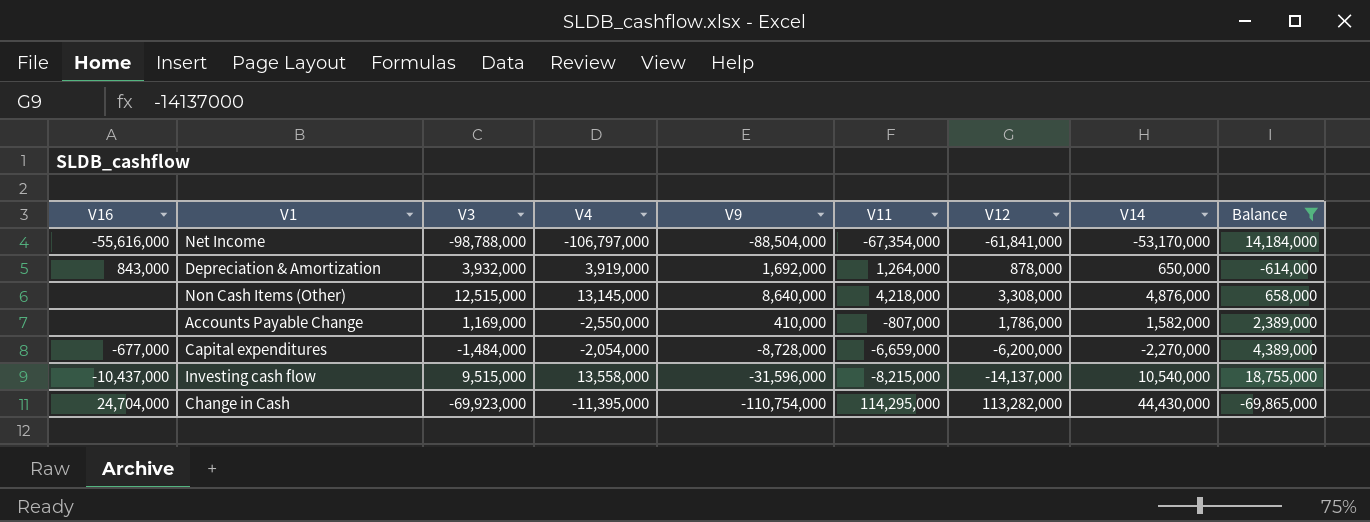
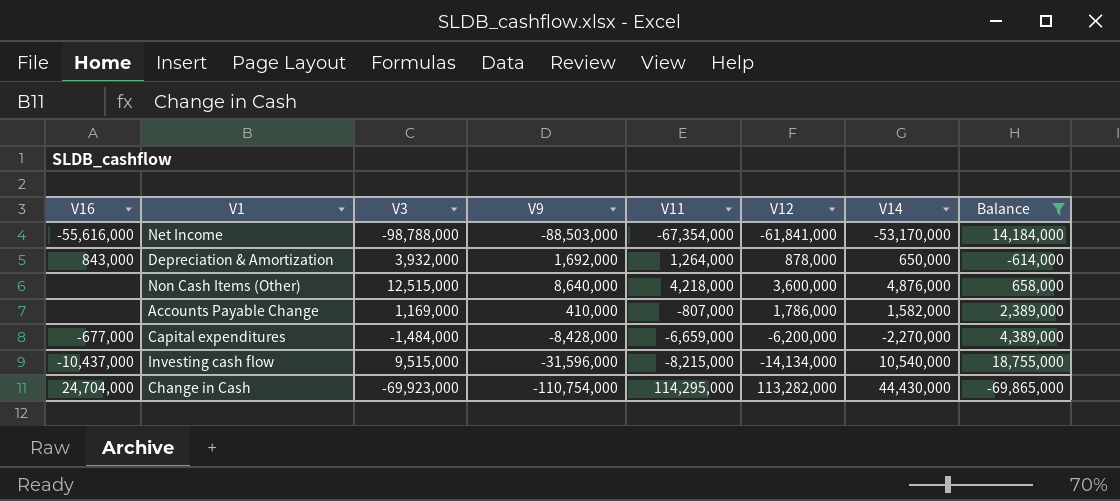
column V4 | position: 4 -> none
Net Income | V9: -88,504,000 -> -88,503,000
Non Cash Items (Other) | V12: 3,308,000 -> 3,600,000
Capital expenditures | V9: -8,728,000 -> -8,428,000
Investing cash flow | V12: -14,137,000 -> -14,134,000

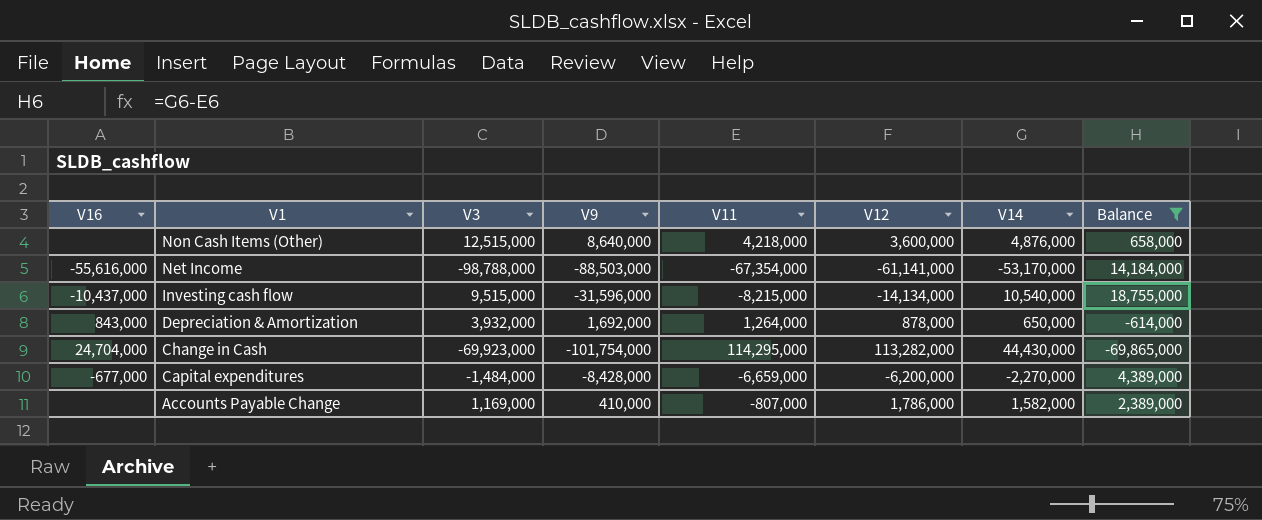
row order: none -> V1 descending
Net Income | V12: -61,841,000 -> -61,141,000
Change in Cash | V9: -110,754,000 -> -101,754,000

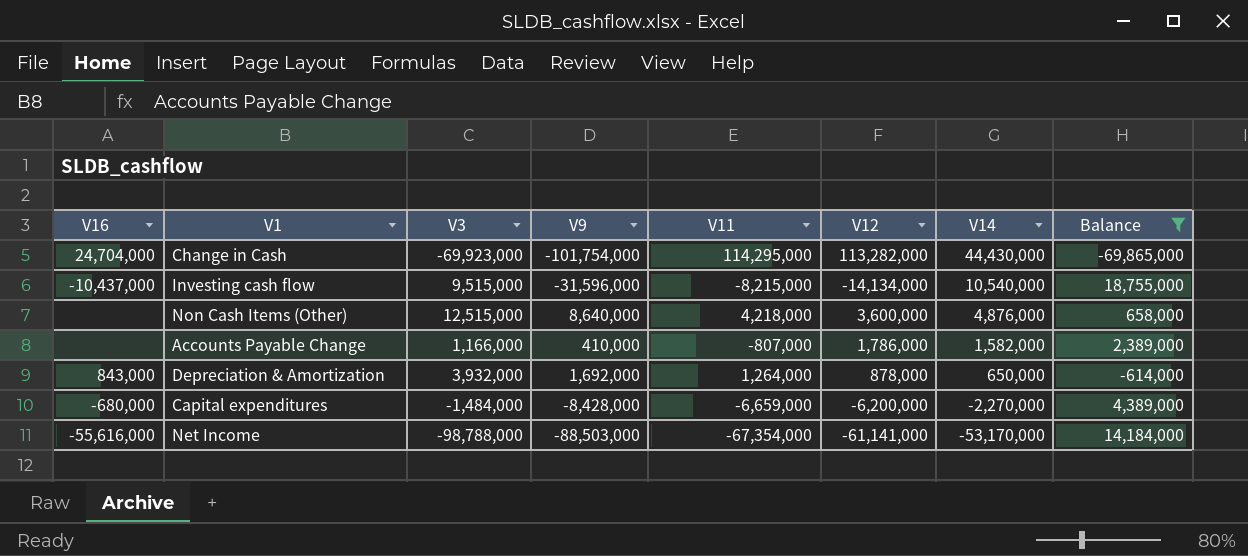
row order: V1 descending -> V14 descending
Accounts Payable Change | V3: 1,169,000 -> 1,166,000
Capital expenditures | V16: -677,000 -> -680,000

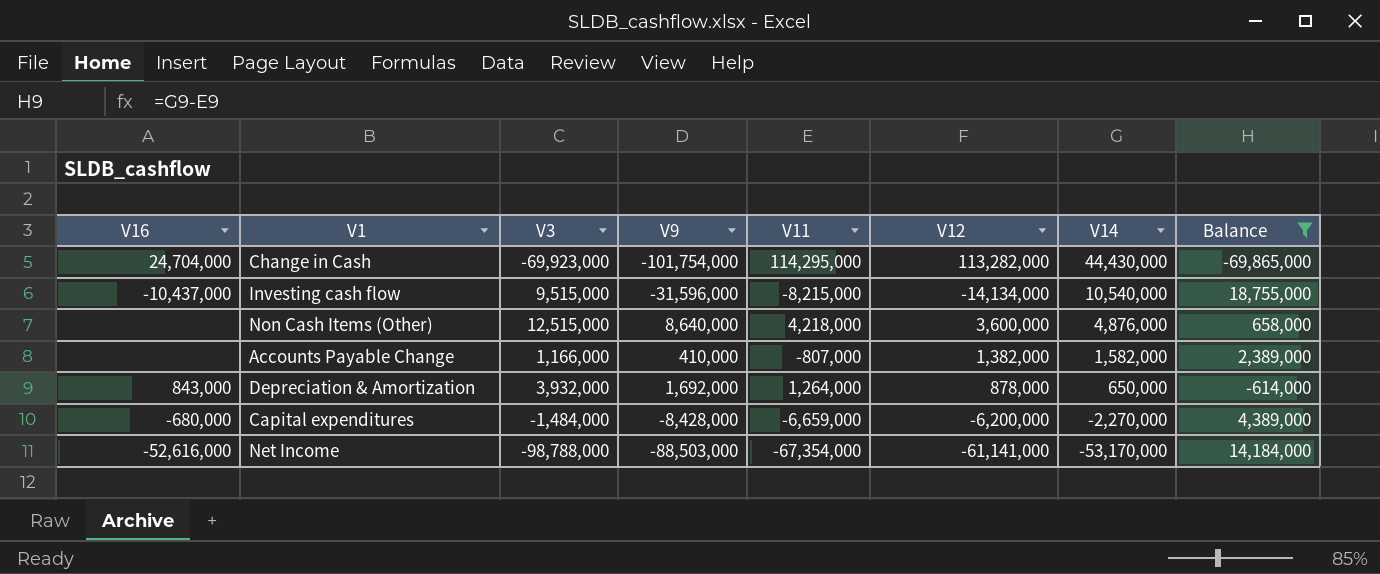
Accounts Payable Change | V12: 1,786,000 -> 1,382,000
Net Income | V16: -55,616,000 -> -52,616,000

